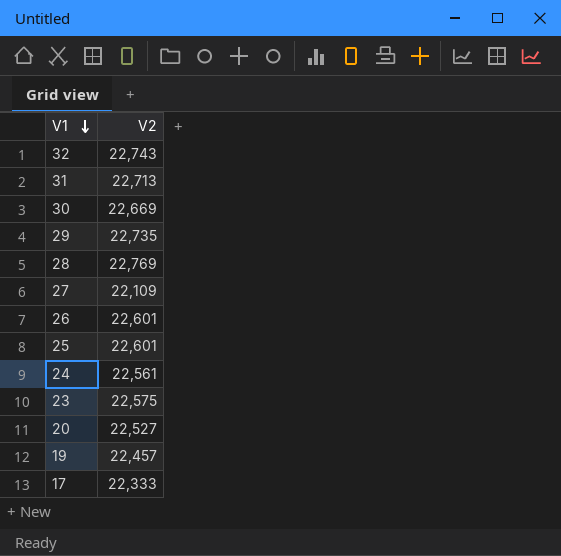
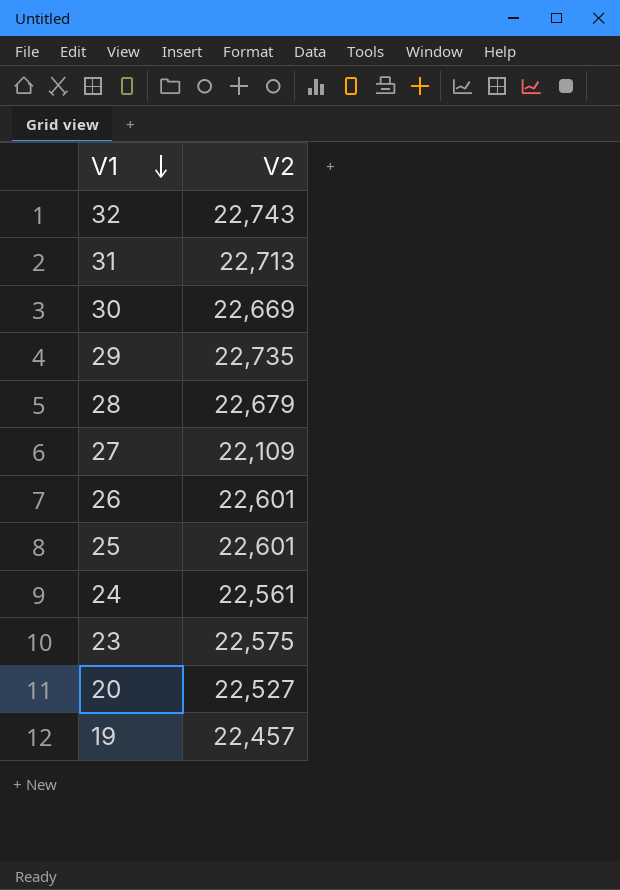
row 17: 22,333 -> none
28 | V2: 22,769 -> 22,679

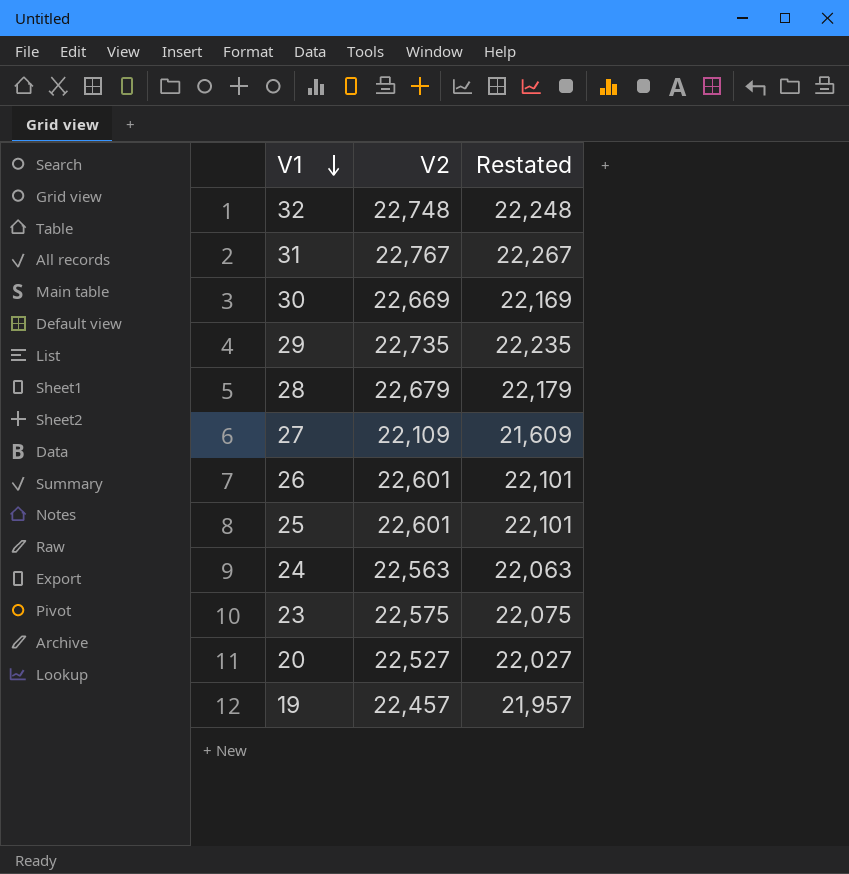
column Restated | formula: none -> [V2] - 500
32 | V2: 22,743 -> 22,748
31 | V2: 22,713 -> 22,767
24 | V2: 22,561 -> 22,563

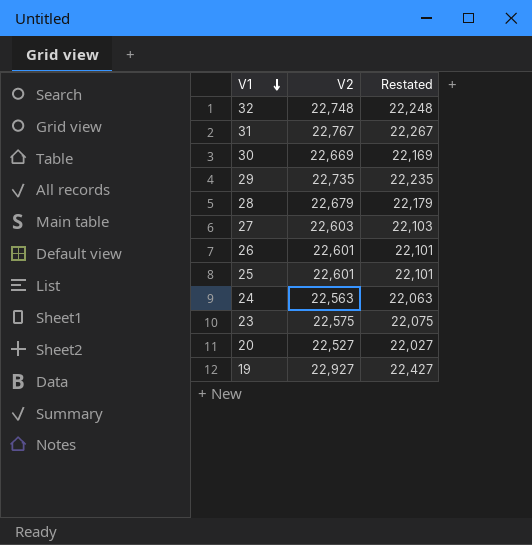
27 | V2: 22,109 -> 22,603
27 | Restated: 21,609 -> 22,103
19 | V2: 22,457 -> 22,927
19 | Restated: 21,957 -> 22,427

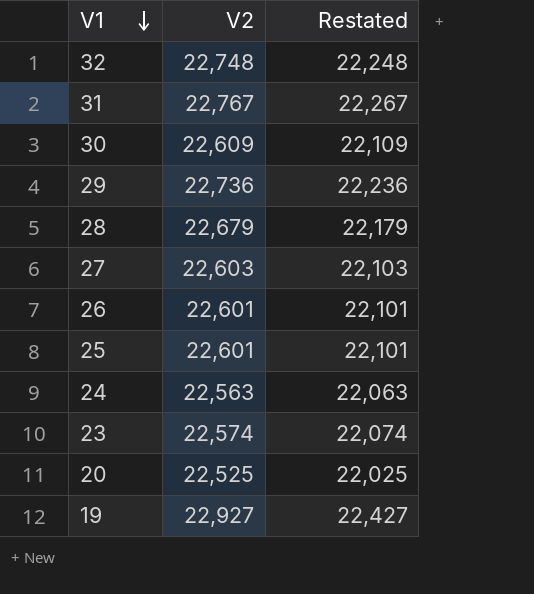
30 | V2: 22,669 -> 22,609
30 | Restated: 22,169 -> 22,109
29 | V2: 22,735 -> 22,736
29 | Restated: 22,235 -> 22,236
23 | V2: 22,575 -> 22,574
23 | Restated: 22,075 -> 22,074
20 | V2: 22,527 -> 22,525
20 | Restated: 22,027 -> 22,025

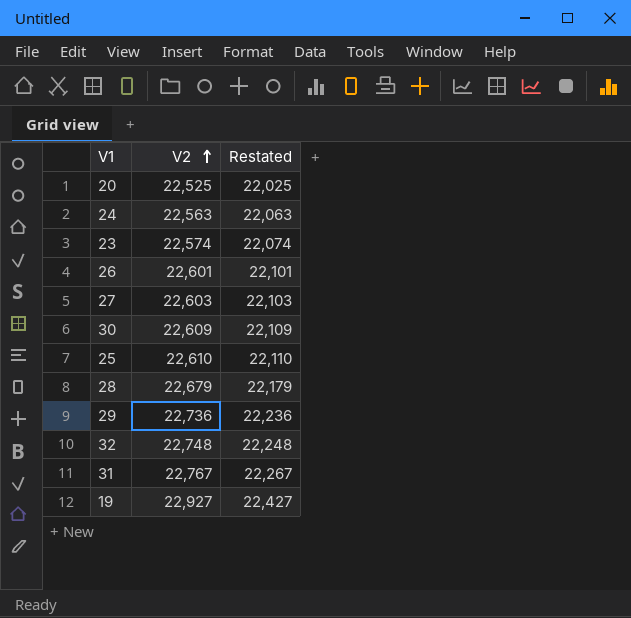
row order: V1 descending -> V2 ascending
25 | V2: 22,601 -> 22,610
25 | Restated: 22,101 -> 22,110

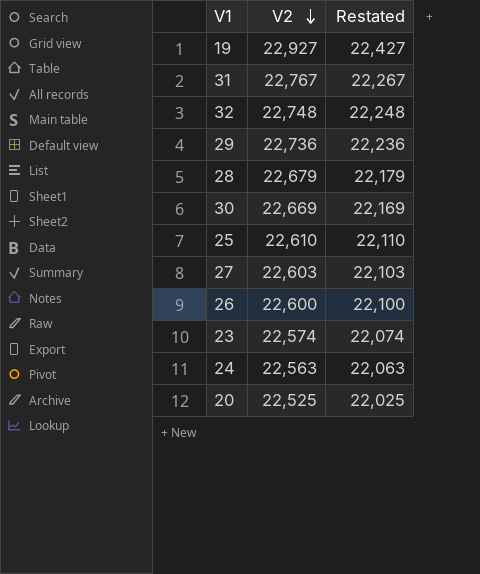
row order: V2 ascending -> V2 descending
30 | V2: 22,609 -> 22,669
30 | Restated: 22,109 -> 22,169
26 | V2: 22,601 -> 22,600
26 | Restated: 22,101 -> 22,100

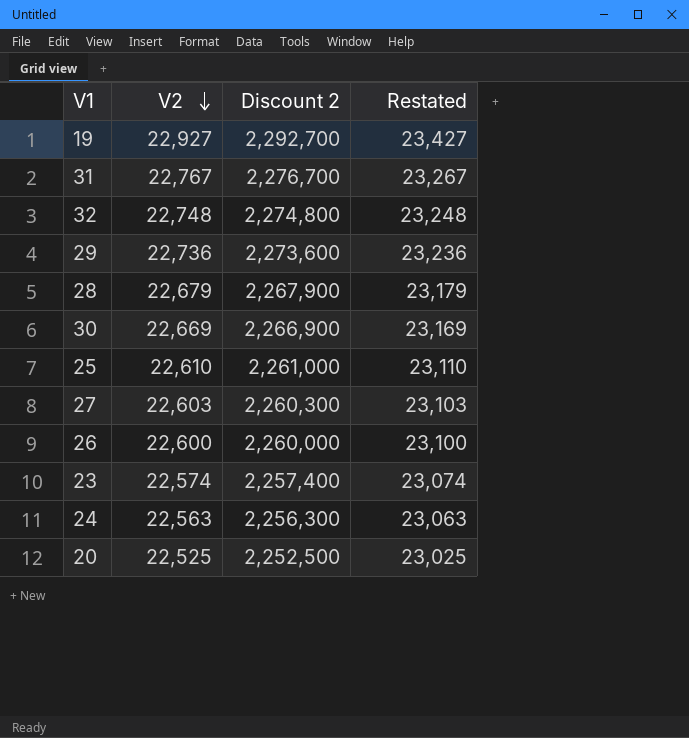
column Discount 2 | formula: none -> [V2] * 100
column Restated | formula: [V2] - 500 -> [V2] + 500

